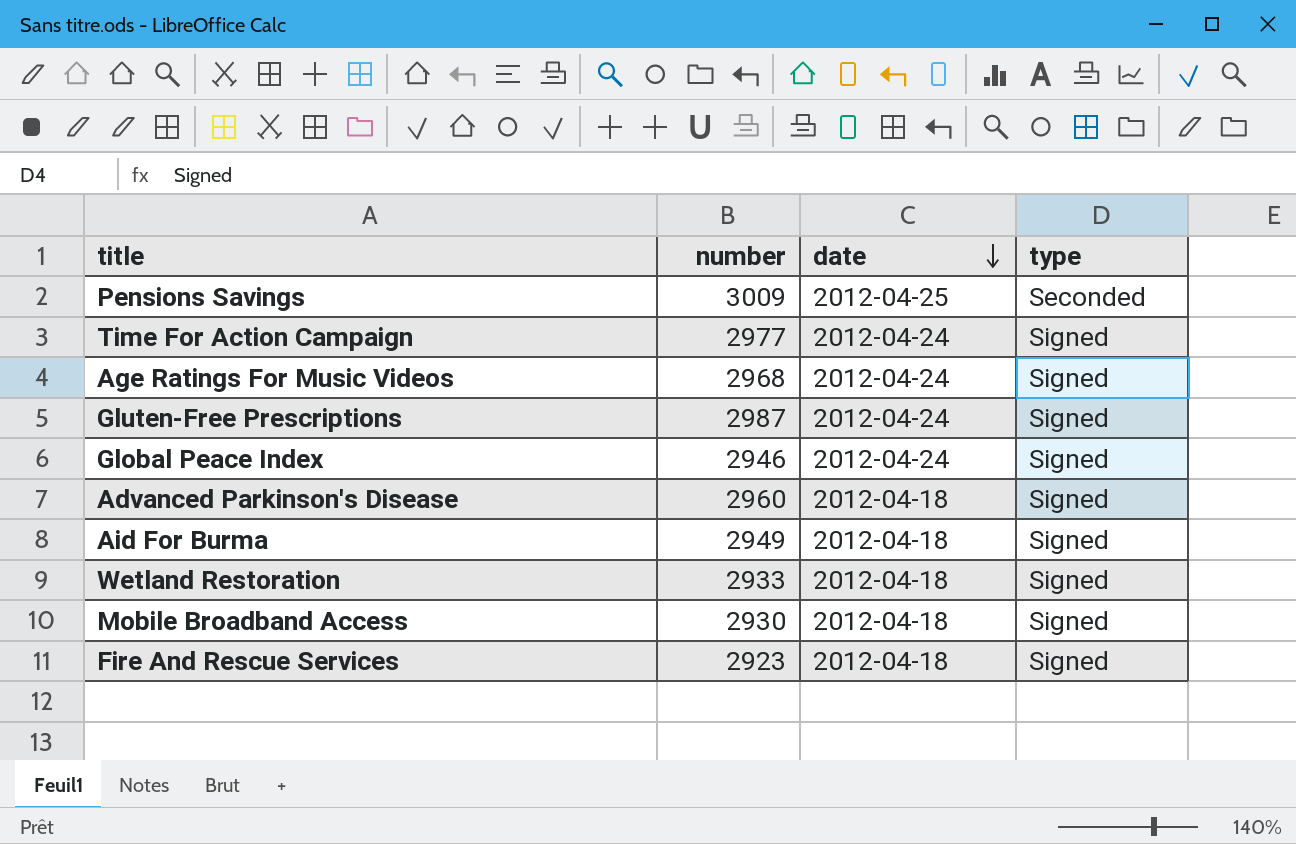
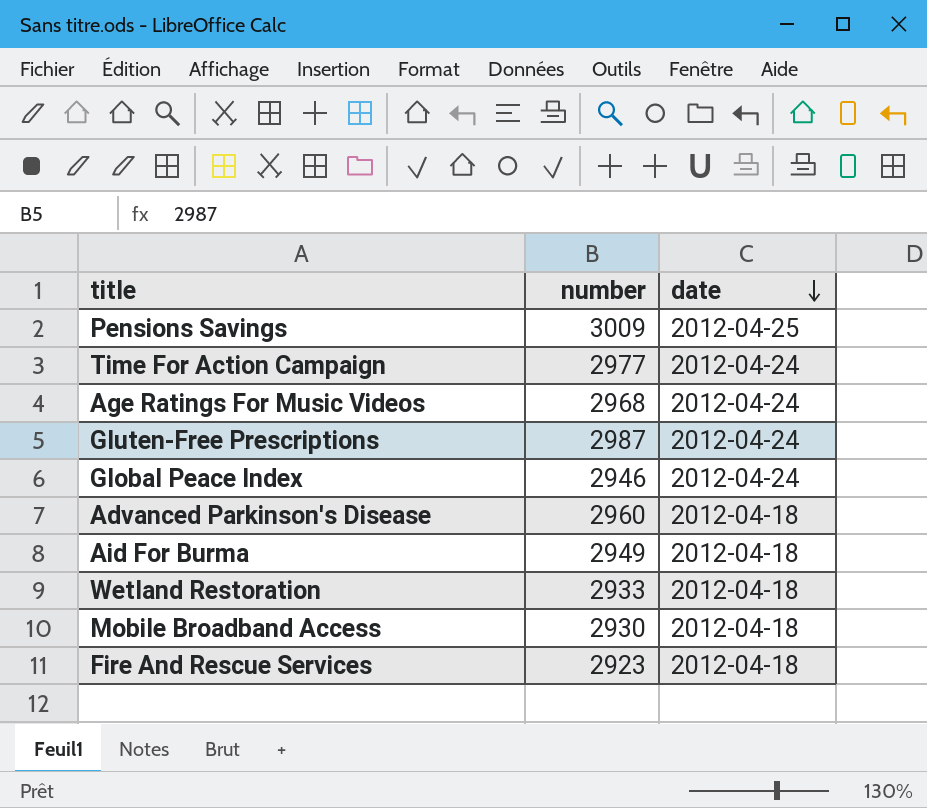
column type | position: 4 -> none

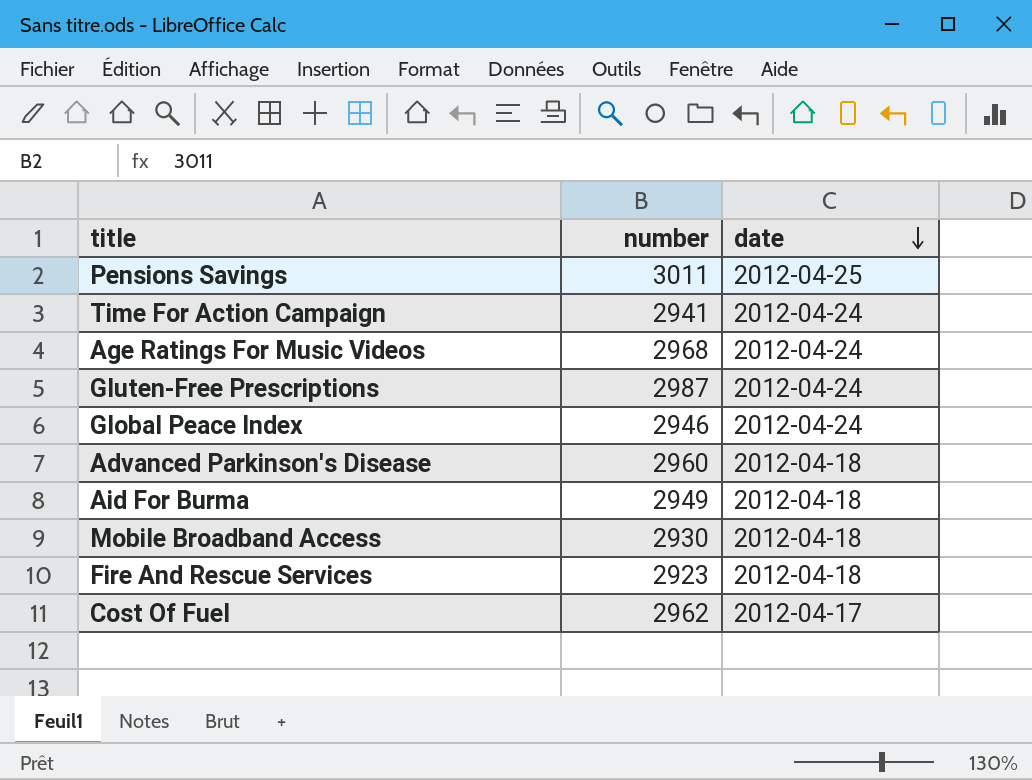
row Wetland Restoration: 2933 | 2012-04-18 -> none
Pensions Savings | number: 3009 -> 3011
Time For Action Campaign | number: 2977 -> 2941
row Cost Of Fuel: none -> 2962 | 2012-04-17

